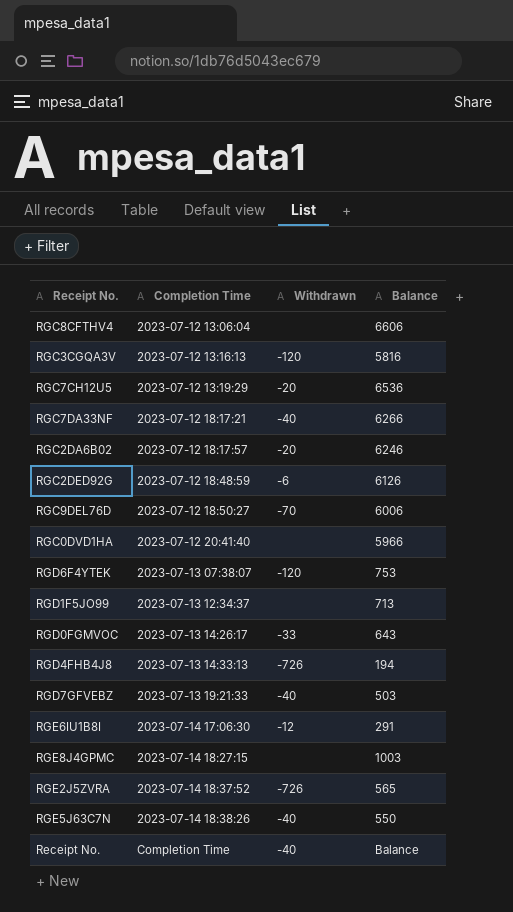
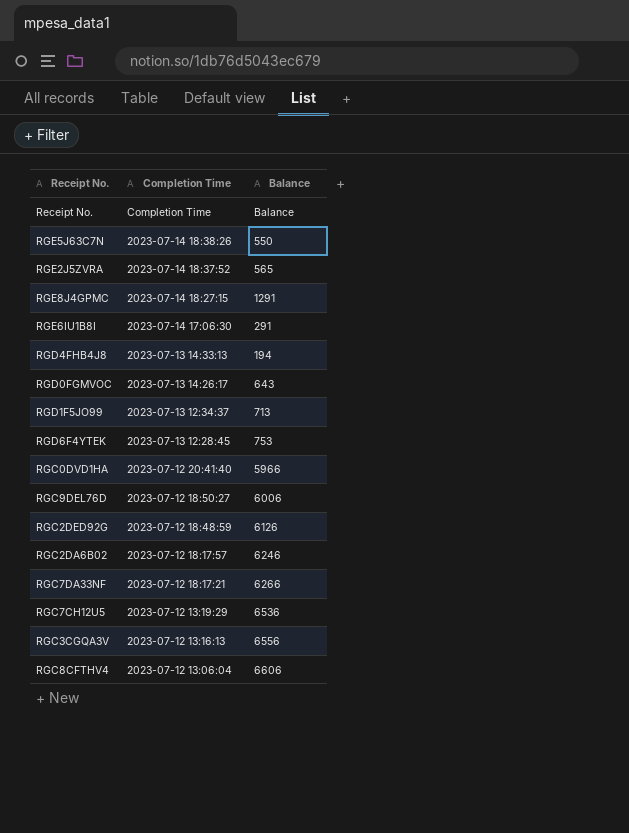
row order: Completion Time ascending -> Completion Time descending
column Withdrawn | position: 3 -> none
row RGD7GFVEBZ: 2023-07-13 19:21:33 | -40 | 503 -> none
RGE8J4GPMC | Balance: 1003 -> 1291
RGD6F4YTEK | Completion Time: 2023-07-13 07:38:07 -> 2023-07-13 12:28:45
RGC3CGQA3V | Balance: 5816 -> 6556

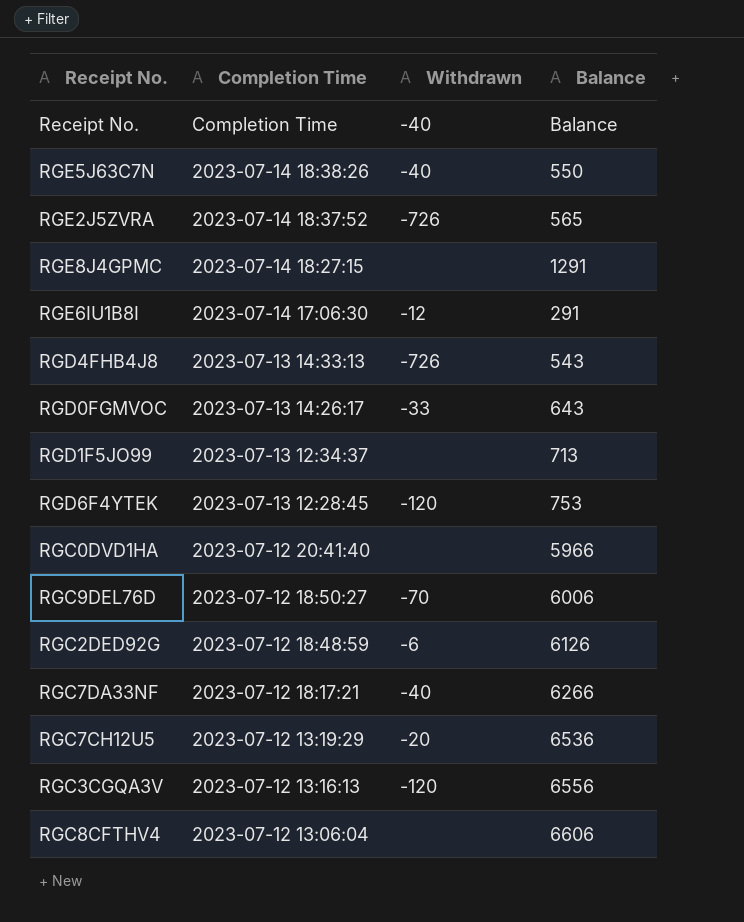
column Withdrawn | position: none -> 3
row RGC2DA6B02: 2023-07-12 18:17:57 | 6246 -> none
RGD4FHB4J8 | Balance: 194 -> 543

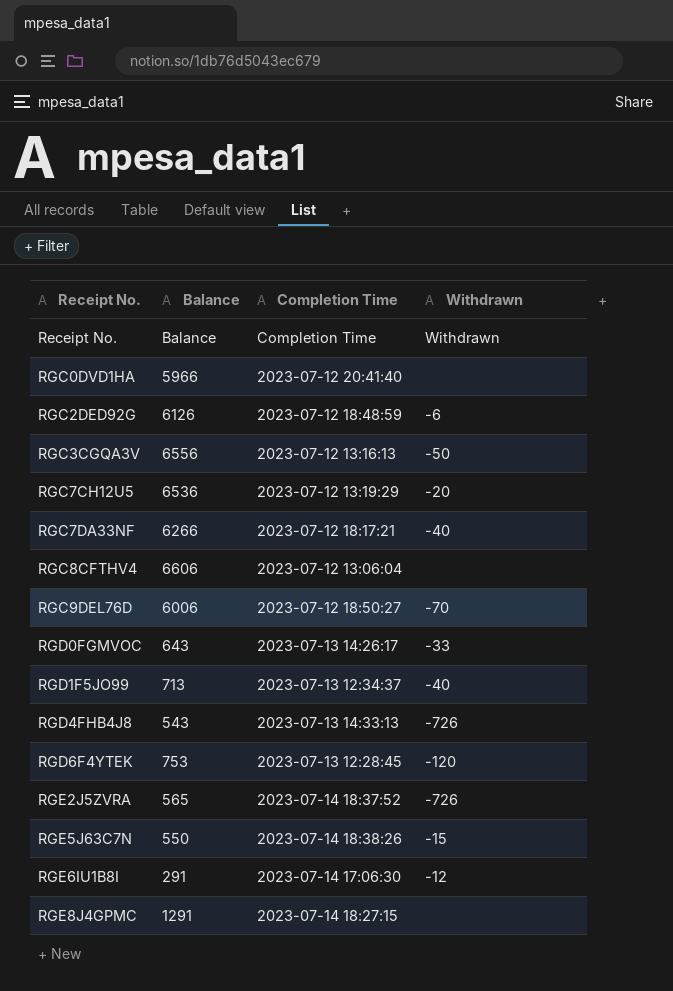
row order: Completion Time descending -> Receipt No. ascending
column Balance | position: 4 -> 2
Receipt No. | Withdrawn: -40 -> Withdrawn
RGC3CGQA3V | Withdrawn: -120 -> -50
RGD1F5JO99 | Withdrawn: none -> -40
RGE5J63C7N | Withdrawn: -40 -> -15

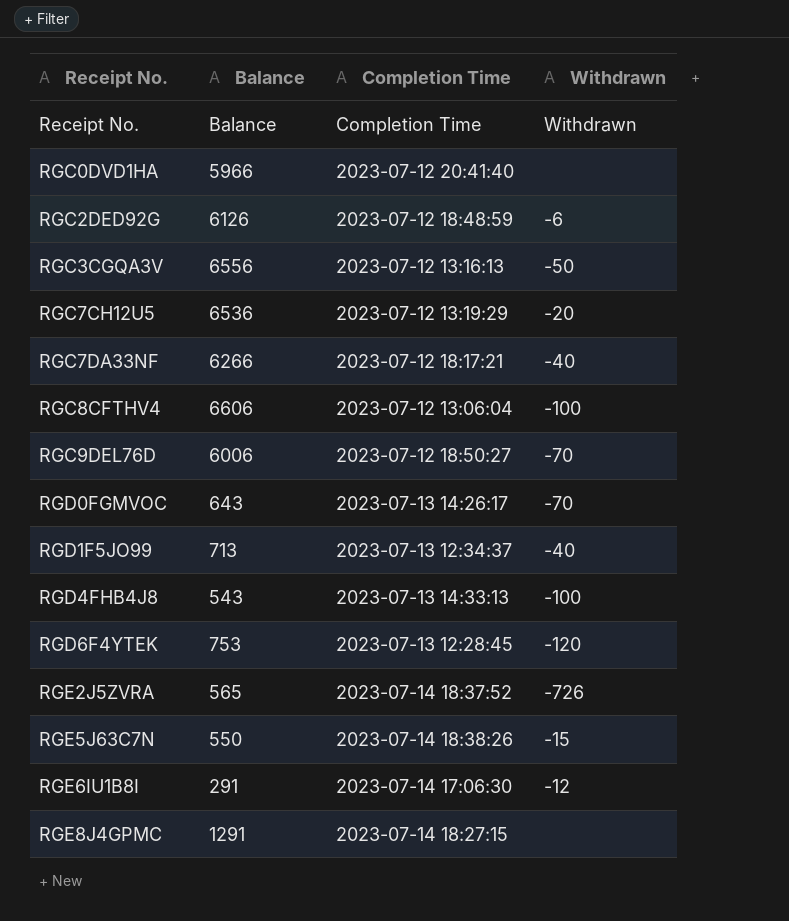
RGC8CFTHV4 | Withdrawn: none -> -100
RGD0FGMVOC | Withdrawn: -33 -> -70
RGD4FHB4J8 | Withdrawn: -726 -> -100

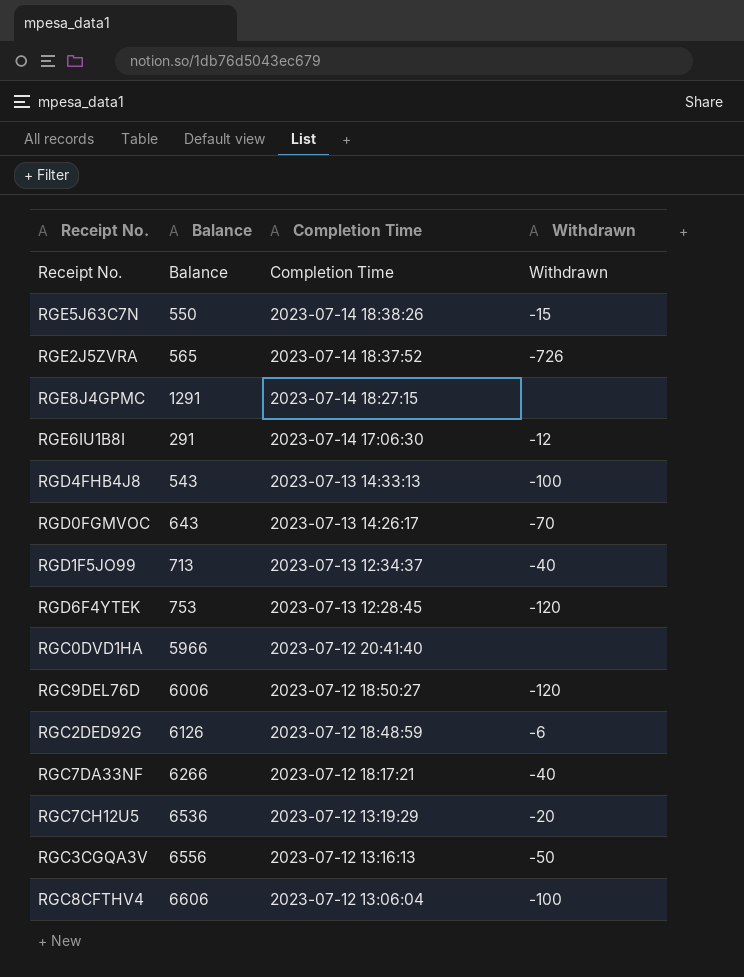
row order: Receipt No. ascending -> Completion Time descending
RGC9DEL76D | Withdrawn: -70 -> -120

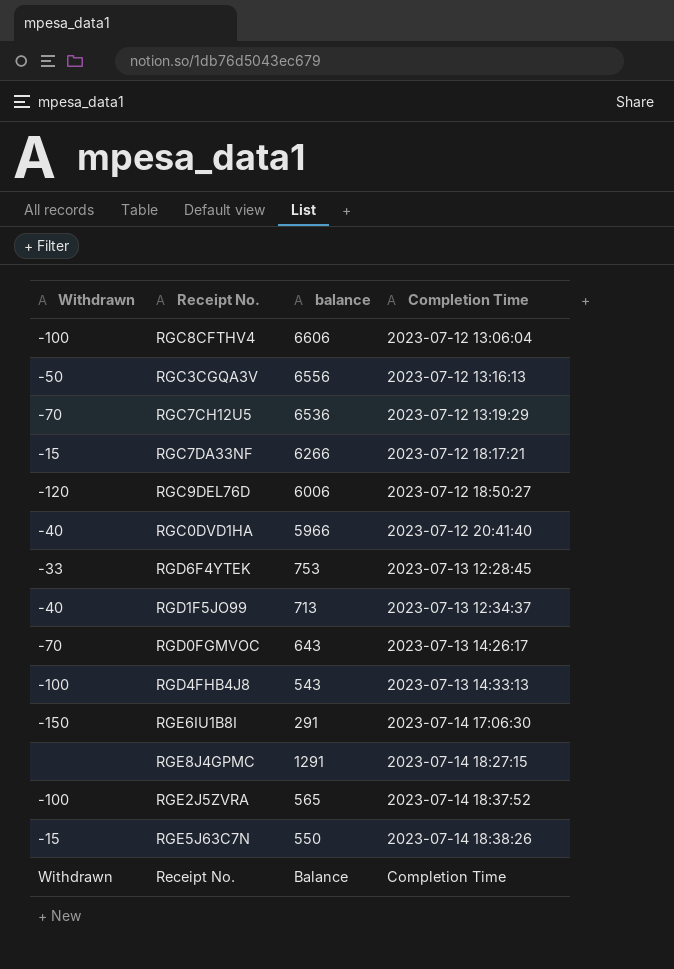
row order: Completion Time descending -> Completion Time ascending
column Withdrawn | position: 4 -> 1
column name: Balance -> balance
row RGC2DED92G: 6126 | 2023-07-12 18:48:59 | -6 -> none
RGC7CH12U5 | Withdrawn: -20 -> -70
RGC7DA33NF | Withdrawn: -40 -> -15
RGC0DVD1HA | Withdrawn: none -> -40
RGD6F4YTEK | Withdrawn: -120 -> -33
RGE6IU1B8I | Withdrawn: -12 -> -150
RGE2J5ZVRA | Withdrawn: -726 -> -100

